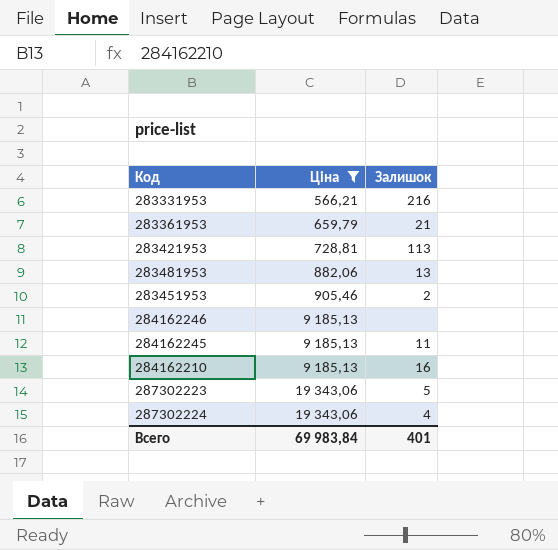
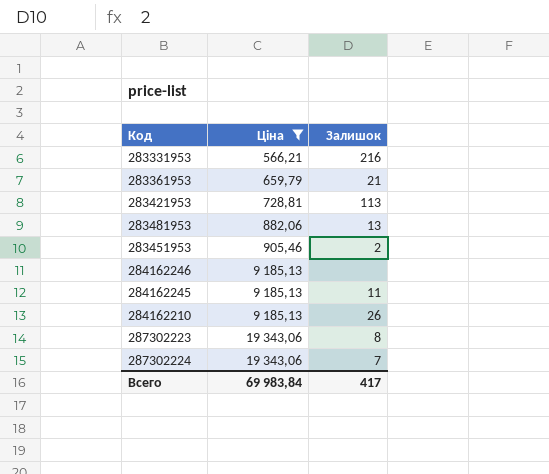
284162210 | Залишок: 16 -> 26
287302223 | Залишок: 5 -> 8
287302224 | Залишок: 4 -> 7
Всего | Залишок: 401 -> 417

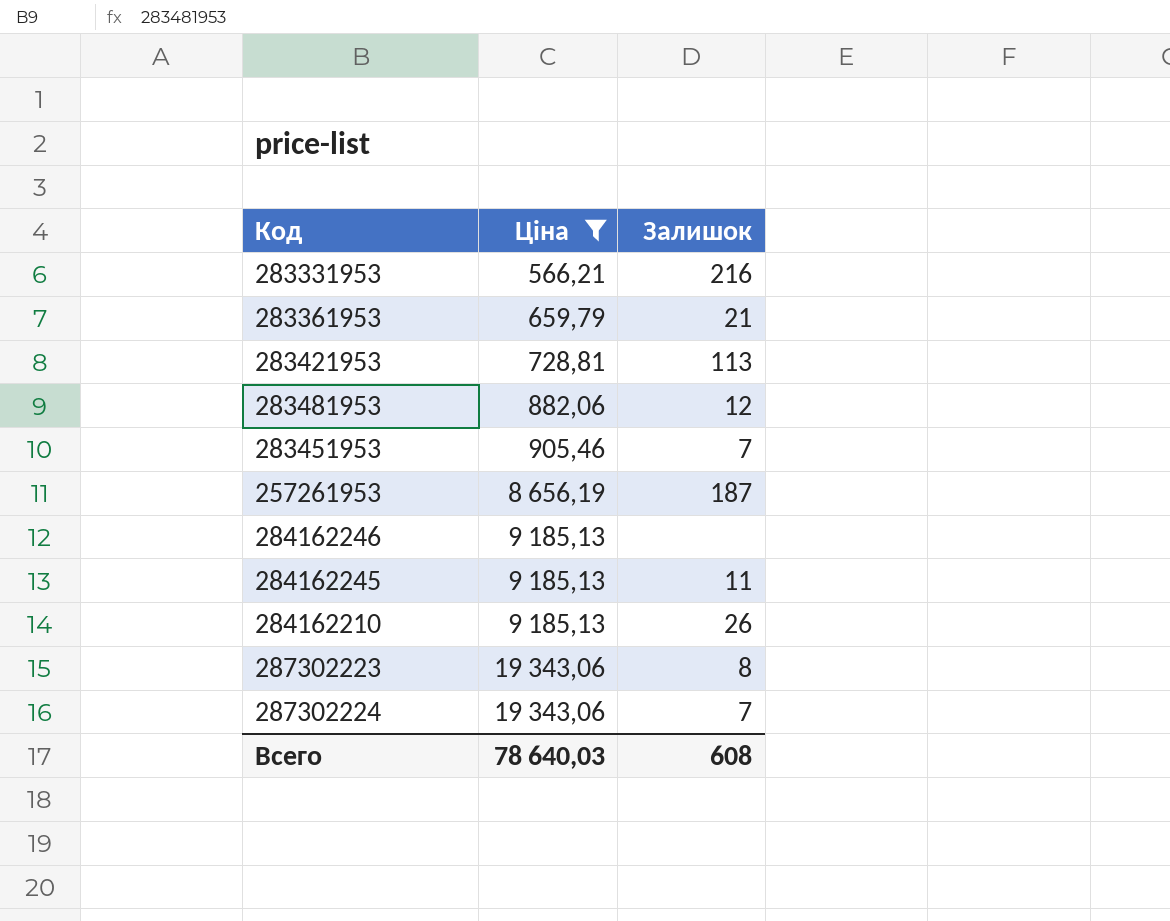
283481953 | Залишок: 13 -> 12
283451953 | Залишок: 2 -> 7
row 257261953: none -> 8 656,19 | 187
Всего | Ціна: 69 983,84 -> 78 640,03
Всего | Залишок: 417 -> 608

